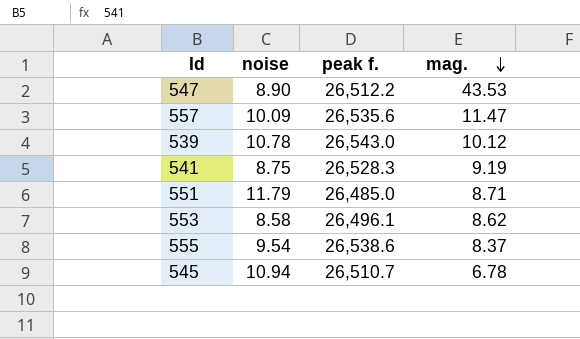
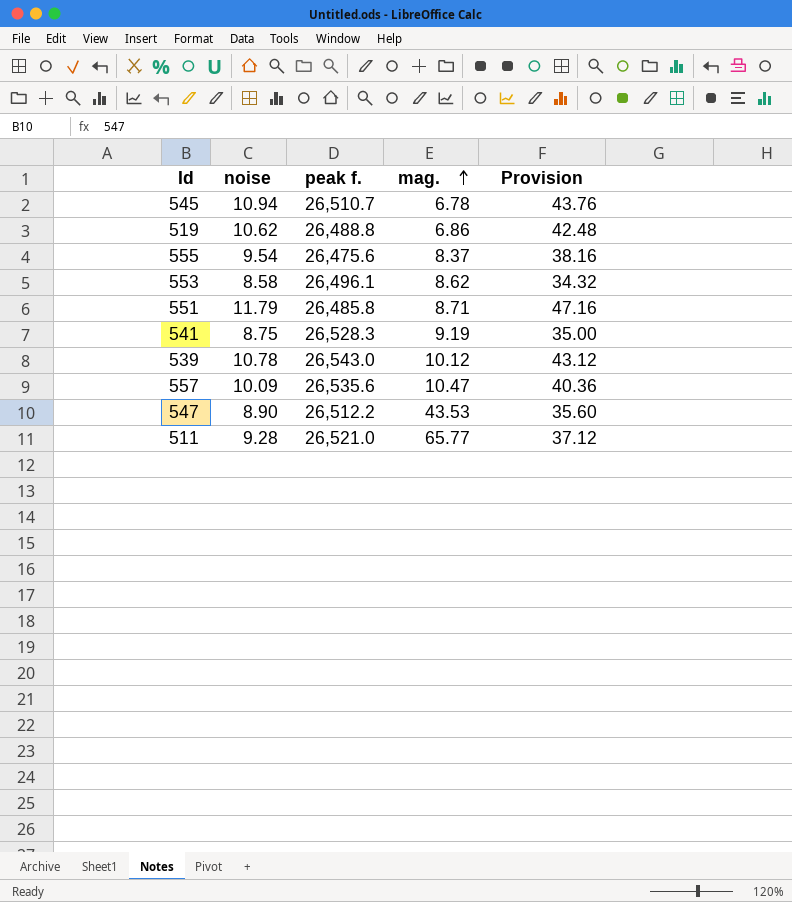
row order: mag. descending -> mag. ascending
column Provision | formula: none -> [noise] * 4
row 519: none -> 10.62 | 26,488.8 | 6.86 | 42.48
555 | peak f.: 26,538.6 -> 26,475.6
551 | peak f.: 26,485.0 -> 26,485.8
557 | mag.: 11.47 -> 10.47
row 511: none -> 9.28 | 26,521.0 | 65.77 | 37.12

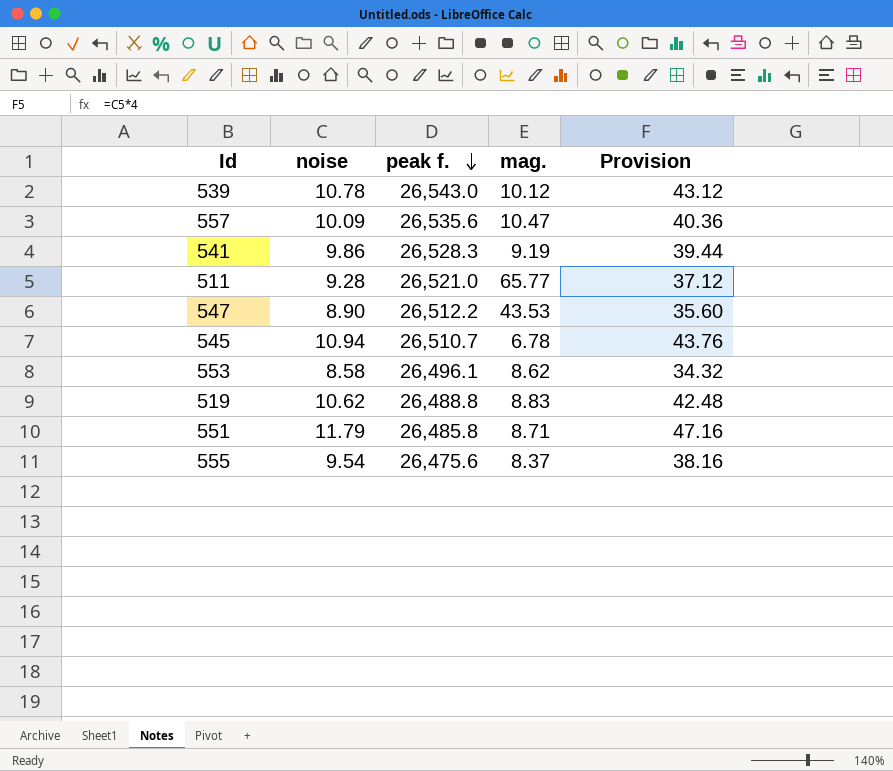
row order: mag. ascending -> peak f. descending
541 | noise: 8.75 -> 9.86
541 | Provision: 35.00 -> 39.44
519 | mag.: 6.86 -> 8.83

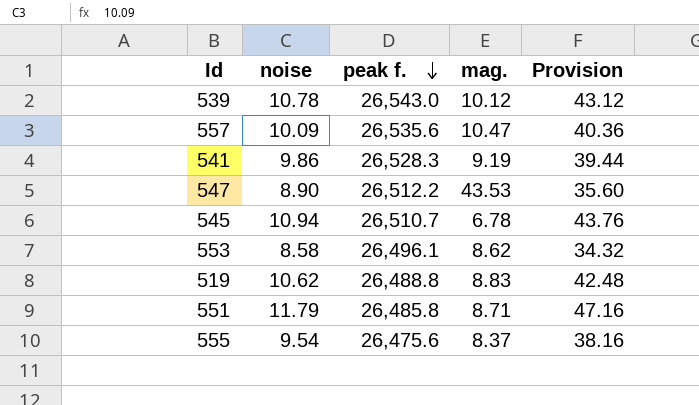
row 511: 9.28 | 26,521.0 | 65.77 | 37.12 -> none

